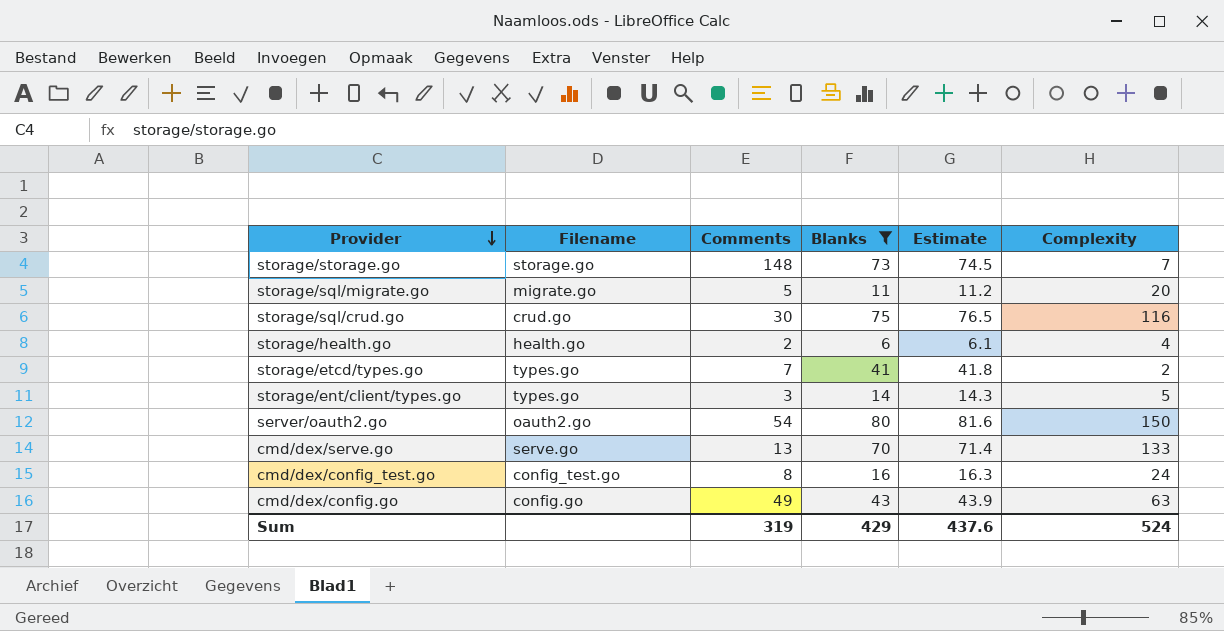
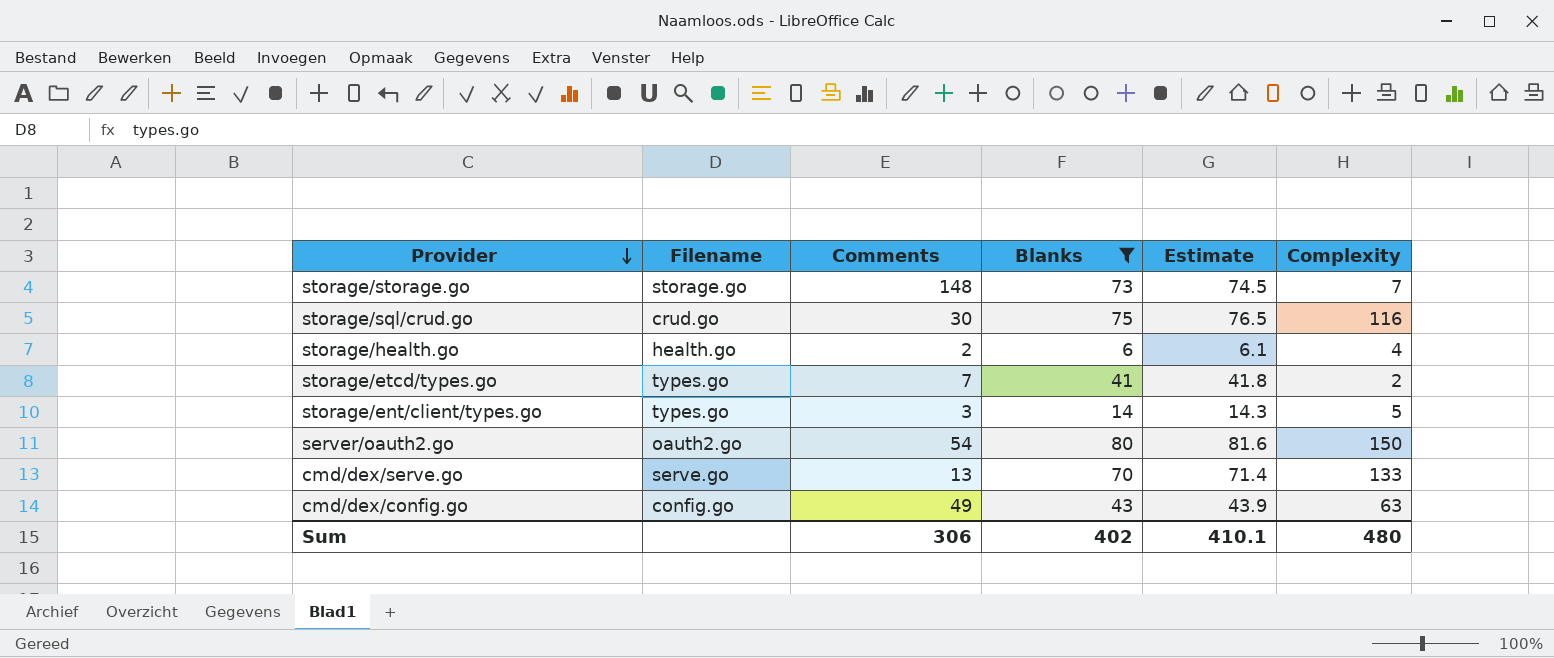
row storage/sql/migrate.go: migrate.go | 5 | 11 | 11.2 | 20 -> none
row cmd/dex/config_test.go: config_test.go | 8 | 16 | 16.3 | 24 -> none
Sum | Comments: 319 -> 306
Sum | Blanks: 429 -> 402
Sum | Estimate: 437.6 -> 410.1
Sum | Complexity: 524 -> 480

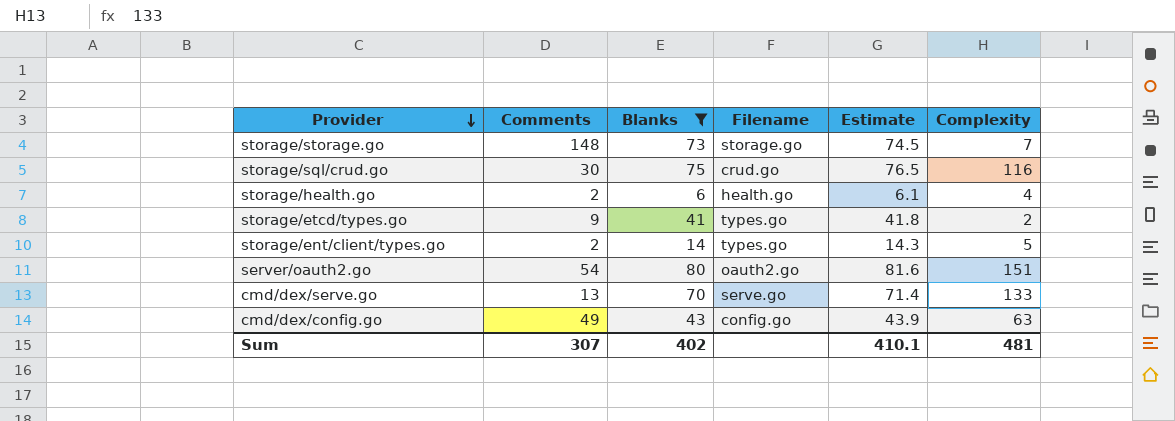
column Filename | position: 2 -> 4
storage/etcd/types.go | Comments: 7 -> 9
storage/ent/client/types.go | Comments: 3 -> 2
server/oauth2.go | Complexity: 150 -> 151
Sum | Comments: 306 -> 307
Sum | Complexity: 480 -> 481

